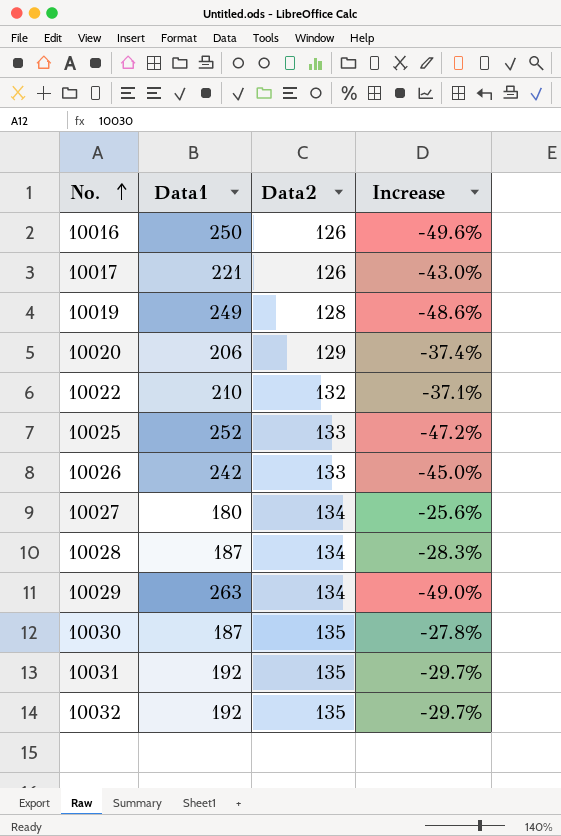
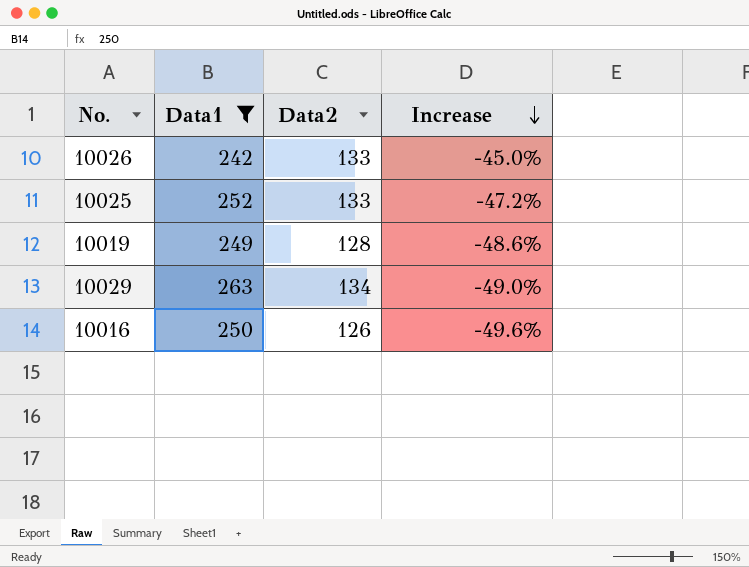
filter: none -> Data1 >= 242
row order: No. ascending -> Increase descending

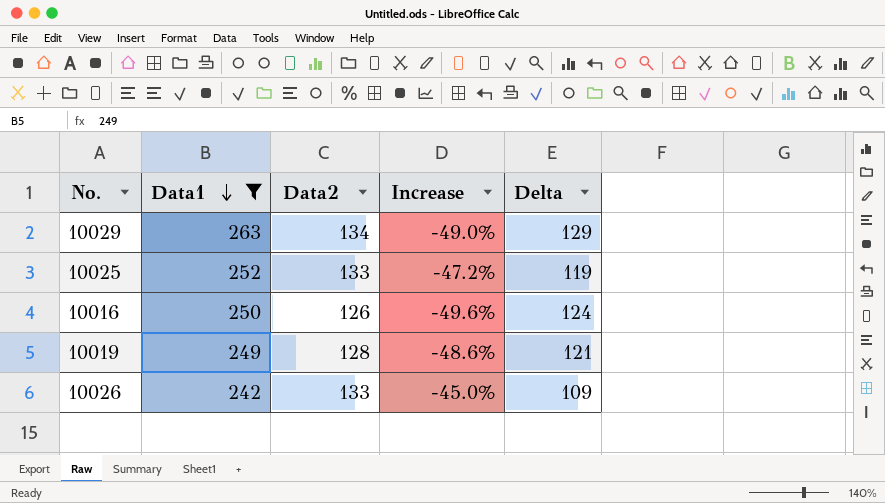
row order: Increase descending -> Data1 descending
column Delta | formula: none -> [Data1] - [Data2]

